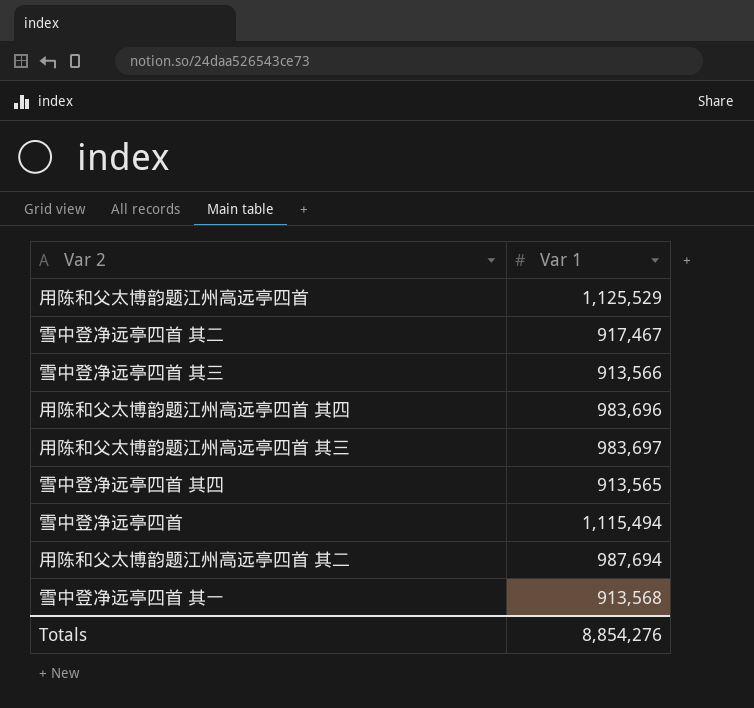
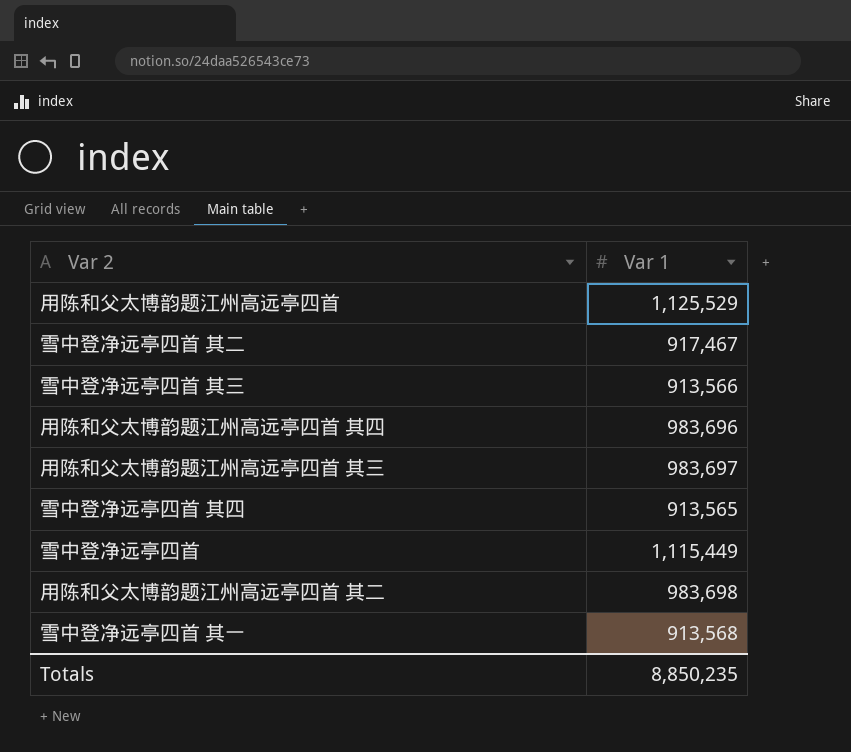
雪中登净远亭四首 | Var 1: 1,115,494 -> 1,115,449
用陈和父太博韵题江州高远亭四首 其二 | Var 1: 987,694 -> 983,698
Totals | Var 1: 8,854,276 -> 8,850,235

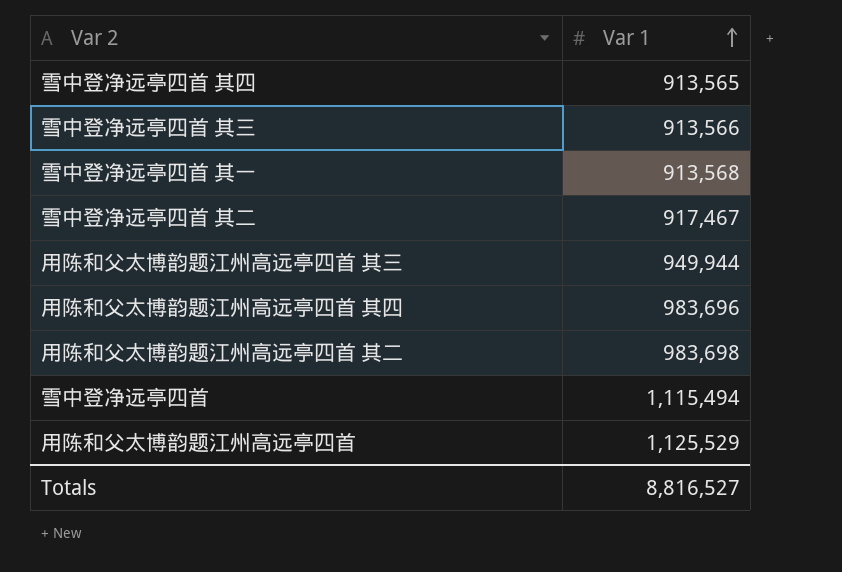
row order: none -> Var 1 ascending
用陈和父太博韵题江州高远亭四首 其三 | Var 1: 983,697 -> 949,944
雪中登净远亭四首 | Var 1: 1,115,449 -> 1,115,494
Totals | Var 1: 8,850,235 -> 8,816,527

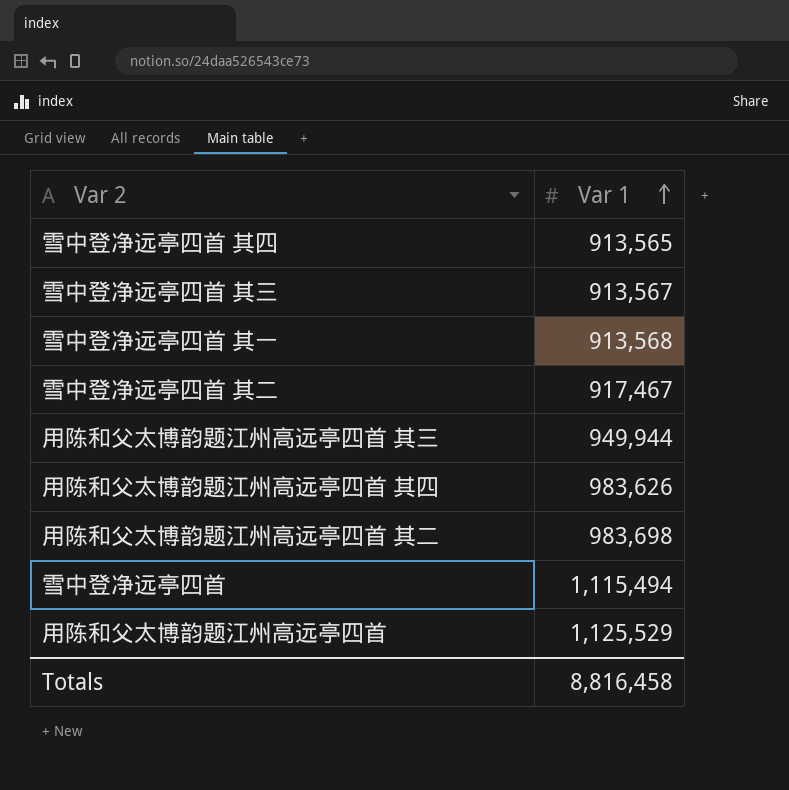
雪中登净远亭四首 其三 | Var 1: 913,566 -> 913,567
用陈和父太博韵题江州高远亭四首 其四 | Var 1: 983,696 -> 983,626
Totals | Var 1: 8,816,527 -> 8,816,458

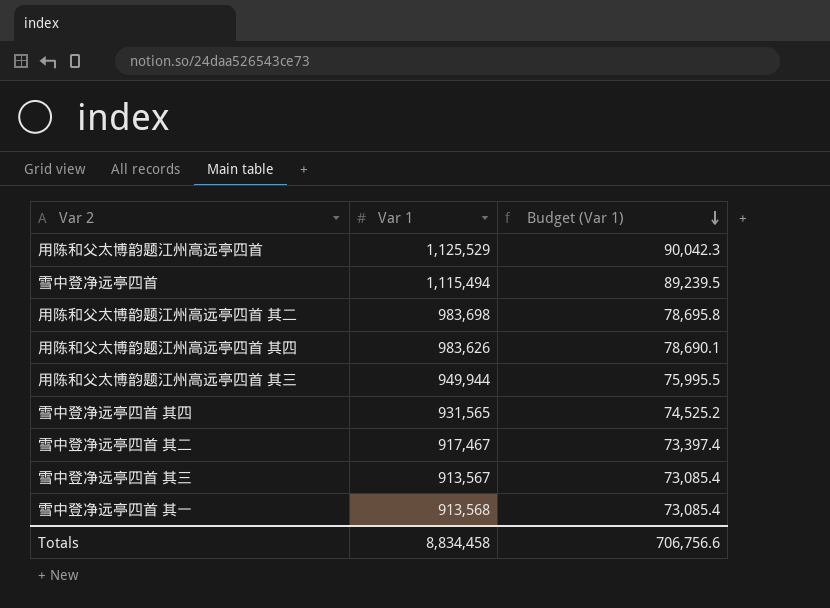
row order: Var 1 ascending -> Budget (Var 1) descending
column Budget (Var 1) | formula: none -> [Var 1] * 0.08
雪中登净远亭四首 其四 | Var 1: 913,565 -> 931,565
Totals | Var 1: 8,816,458 -> 8,834,458

